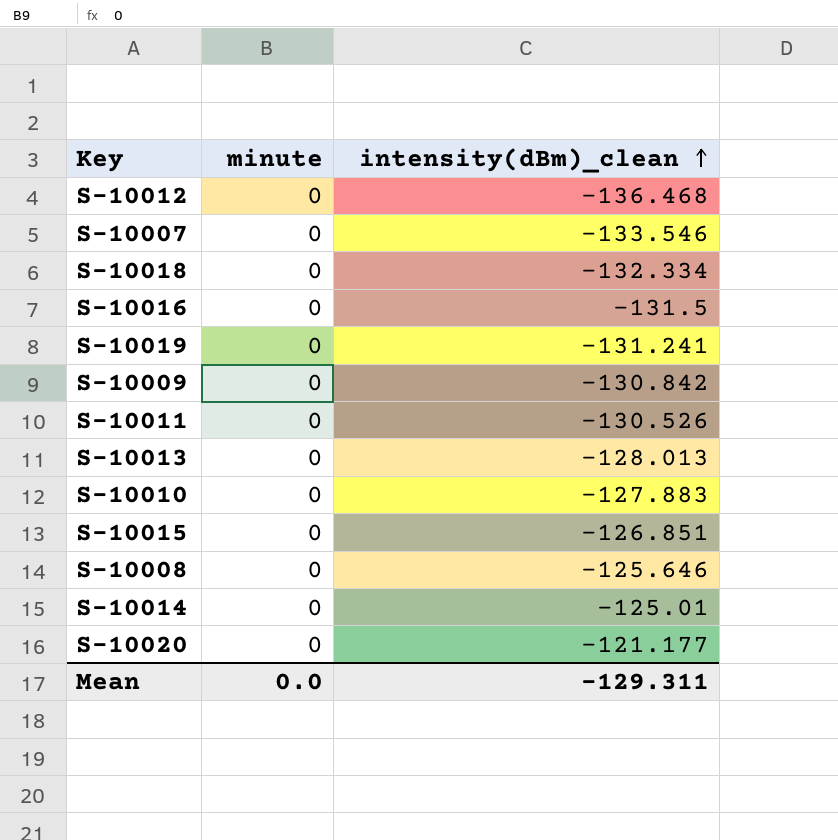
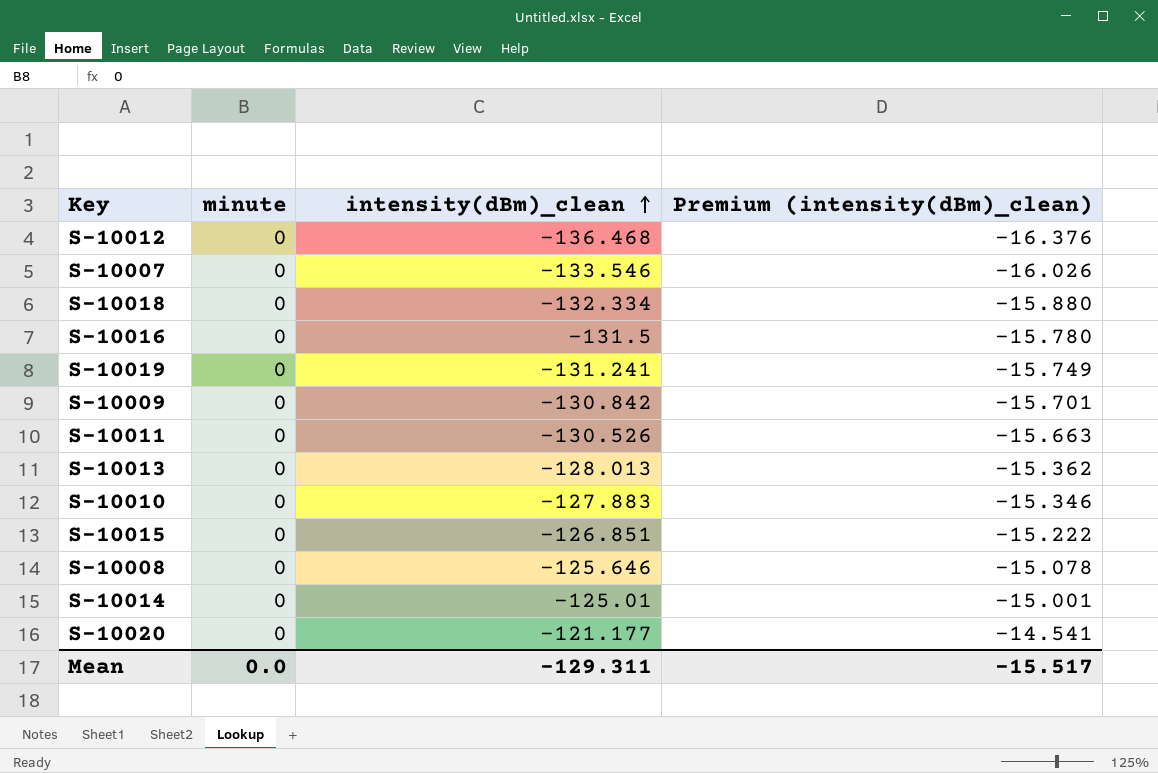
column Premium (intensity(dBm)_clean) | formula: none -> [intensity(dBm)_clean] * 0.12

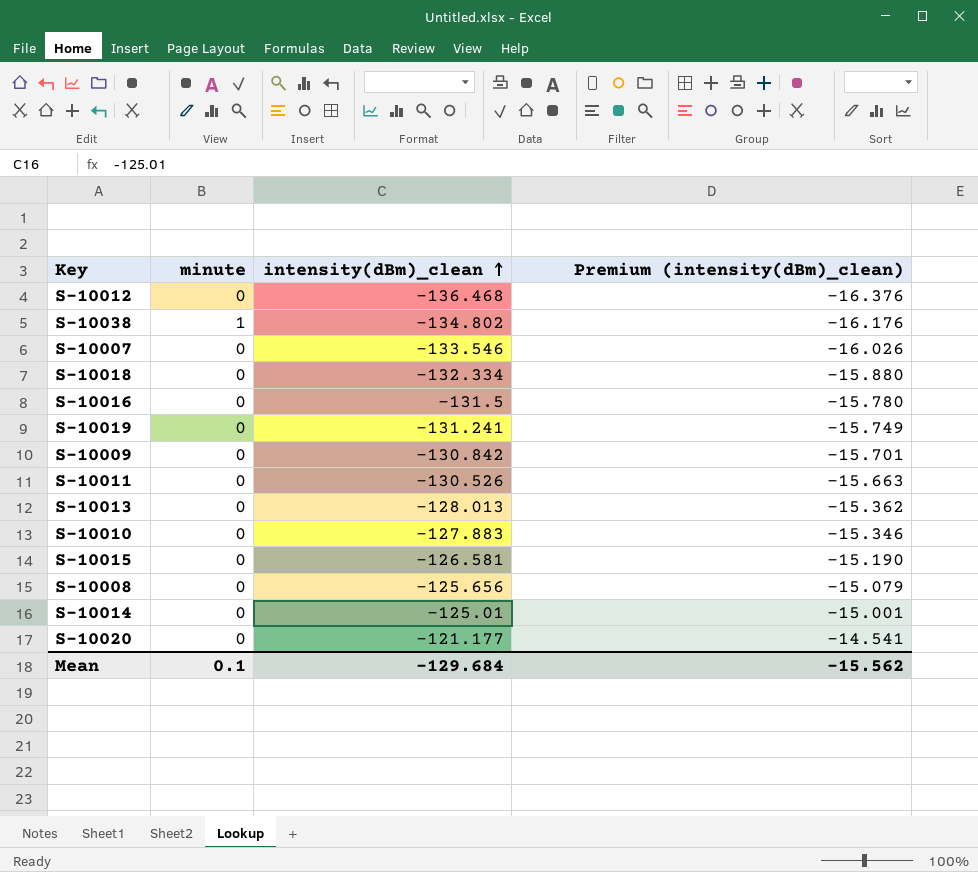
row S-10038: none -> 1 | -134.802 | -16.176
S-10015 | intensity(dBm)_clean: -126.851 -> -126.581
S-10015 | Premium (intensity(dBm)_clean): -15.222 -> -15.190
S-10008 | intensity(dBm)_clean: -125.646 -> -125.656
S-10008 | Premium (intensity(dBm)_clean): -15.078 -> -15.079
Mean | minute: 0.0 -> 0.1
Mean | intensity(dBm)_clean: -129.311 -> -129.684
Mean | Premium (intensity(dBm)_clean): -15.517 -> -15.562

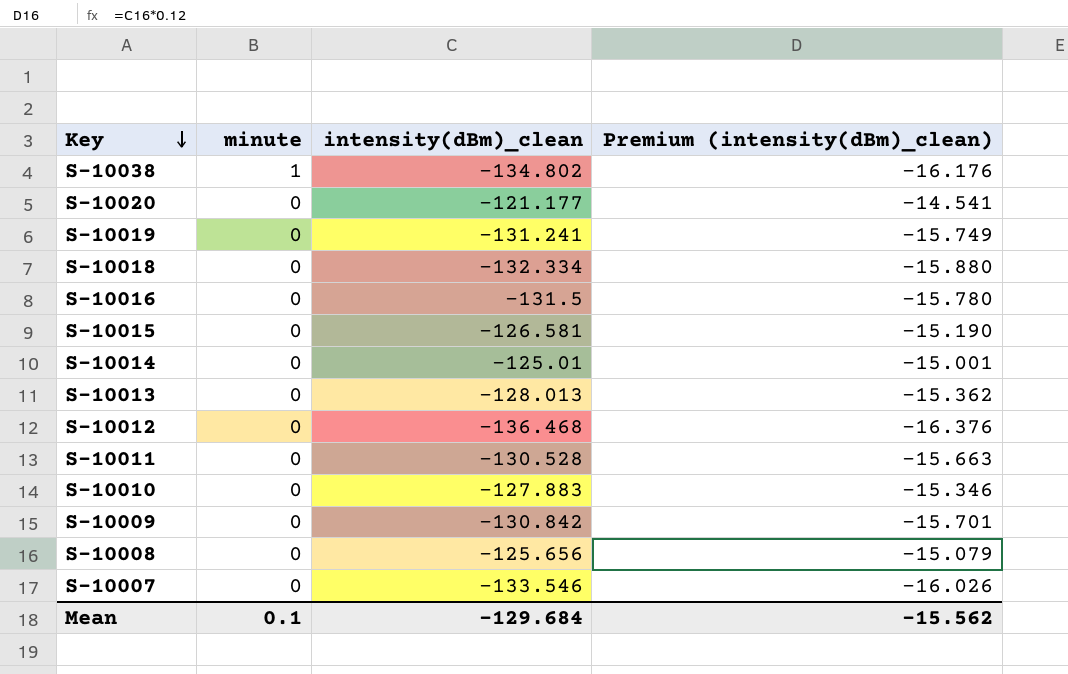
row order: intensity(dBm)_clean ascending -> Key descending
S-10011 | intensity(dBm)_clean: -130.526 -> -130.528

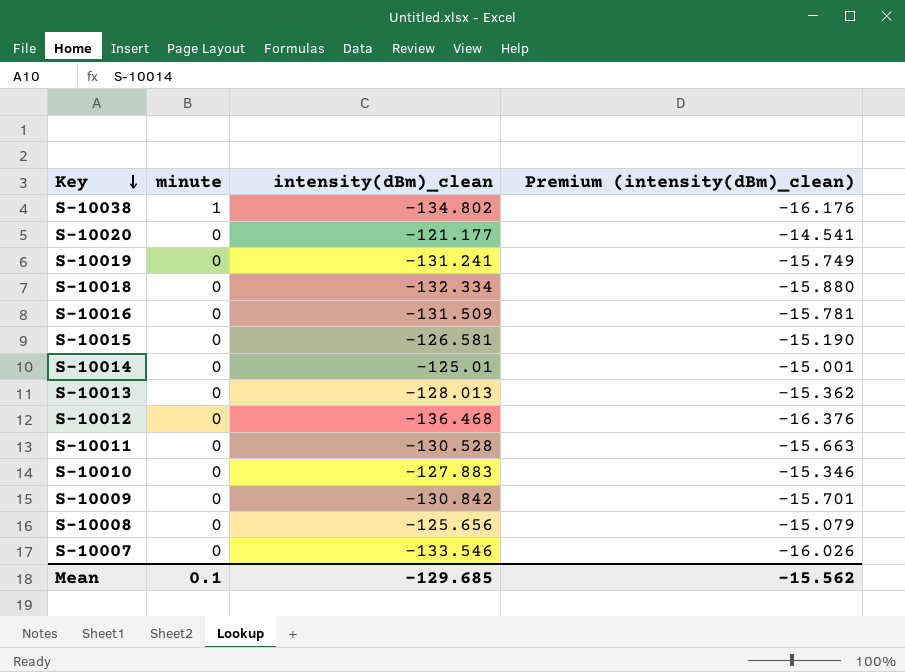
S-10016 | intensity(dBm)_clean: -131.5 -> -131.509
S-10016 | Premium (intensity(dBm)_clean): -15.780 -> -15.781
Mean | intensity(dBm)_clean: -129.684 -> -129.685

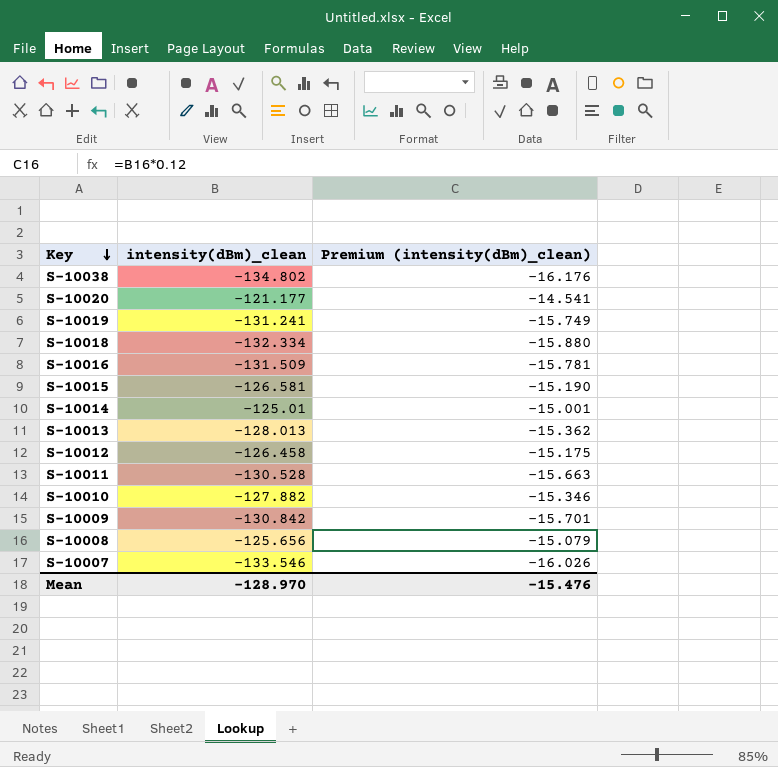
column minute | position: 2 -> none
S-10012 | intensity(dBm)_clean: -136.468 -> -126.458
S-10012 | Premium (intensity(dBm)_clean): -16.376 -> -15.175
S-10010 | intensity(dBm)_clean: -127.883 -> -127.882
Mean | intensity(dBm)_clean: -129.685 -> -128.970
Mean | Premium (intensity(dBm)_clean): -15.562 -> -15.476

